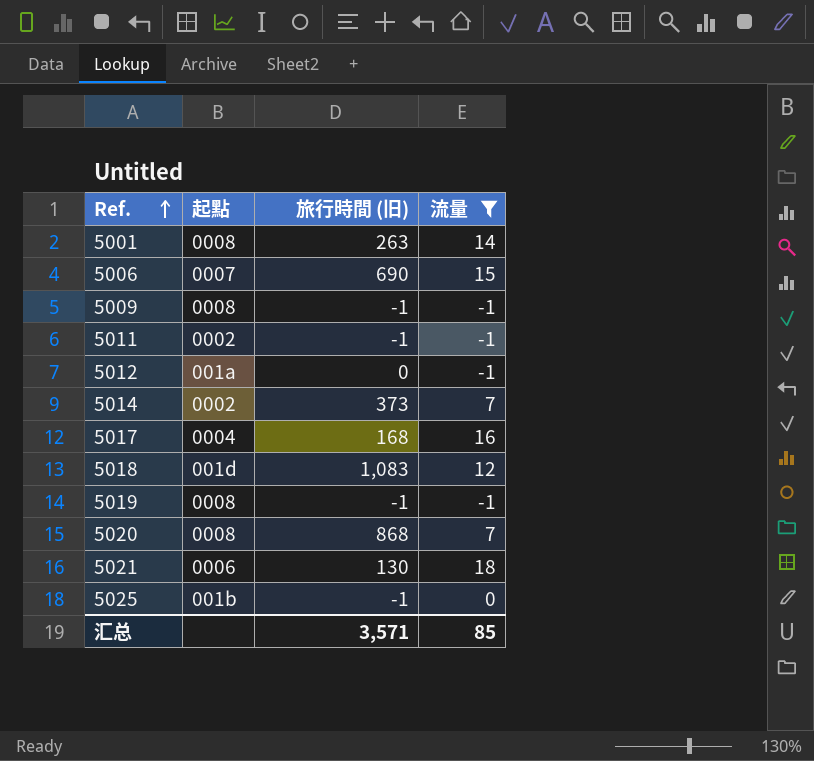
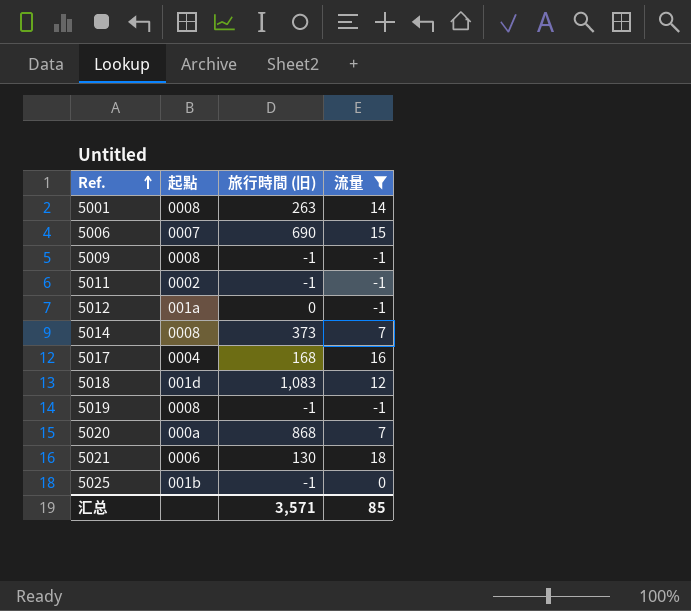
5014 | 起點: 0002 -> 0008
5020 | 起點: 0008 -> 000a

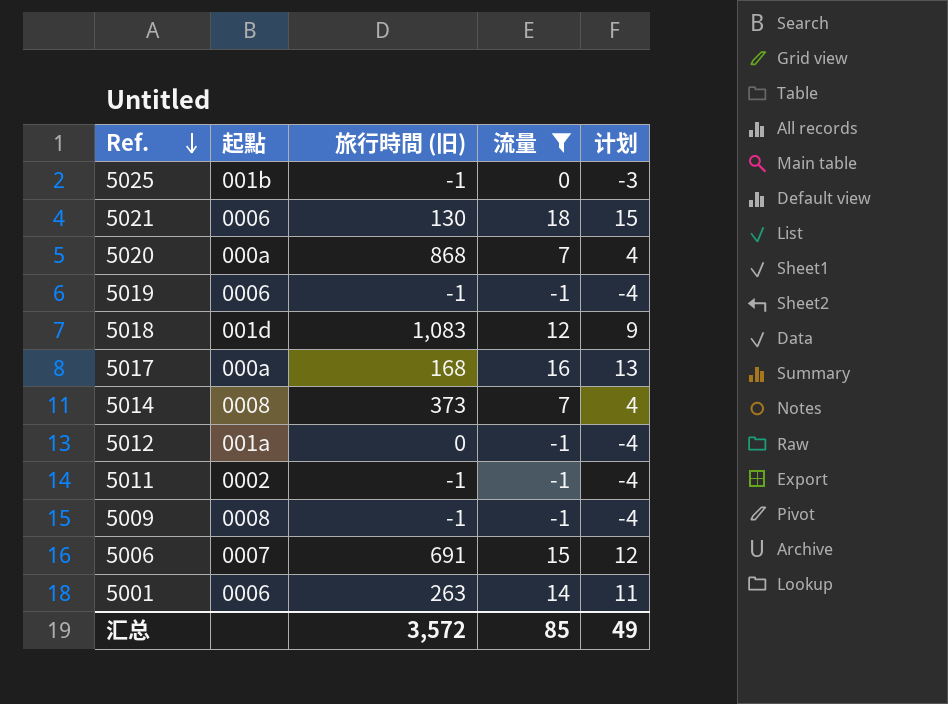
row order: Ref. ascending -> Ref. descending
column 计划 | formula: none -> [流量] - 3
5019 | 起點: 0008 -> 0006
5017 | 起點: 0004 -> 000a
5006 | 旅行時間 (旧): 690 -> 691
5001 | 起點: 0008 -> 0006
汇总 | 旅行時間 (旧): 3,571 -> 3,572

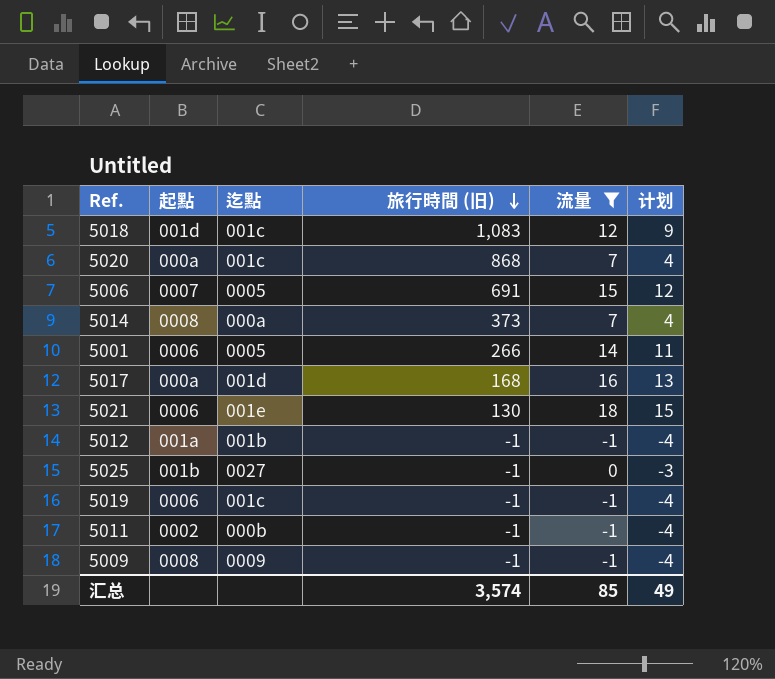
row order: Ref. descending -> 旅行時間 (旧) descending
column 迄點 | position: none -> 3
5001 | 旅行時間 (旧): 263 -> 266
5012 | 旅行時間 (旧): 0 -> -1
汇总 | 旅行時間 (旧): 3,572 -> 3,574

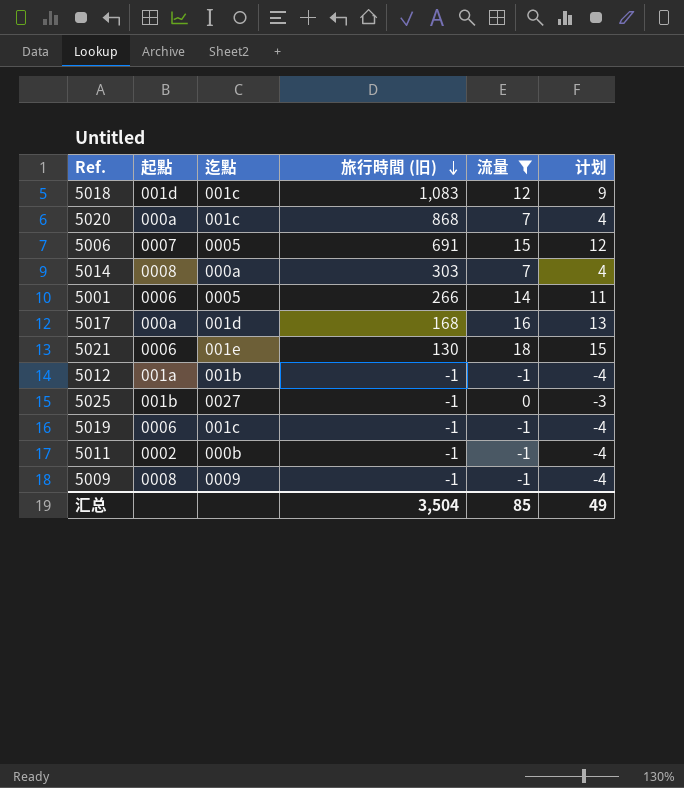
5014 | 旅行時間 (旧): 373 -> 303
汇总 | 旅行時間 (旧): 3,574 -> 3,504

